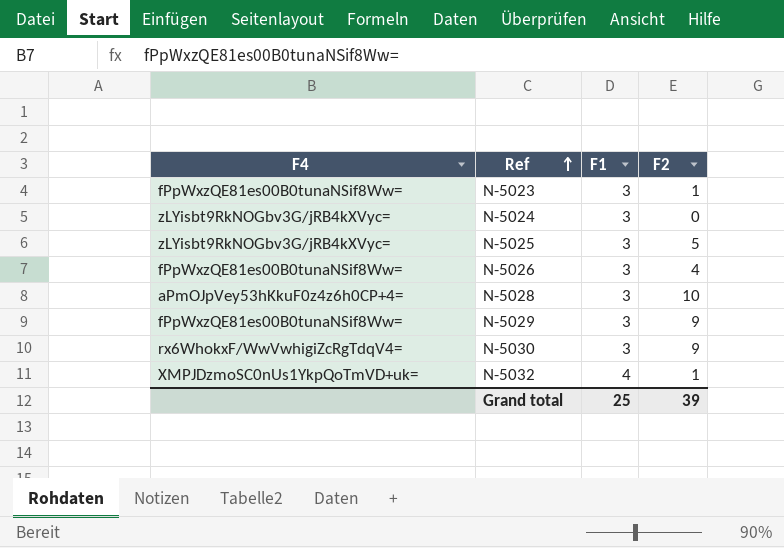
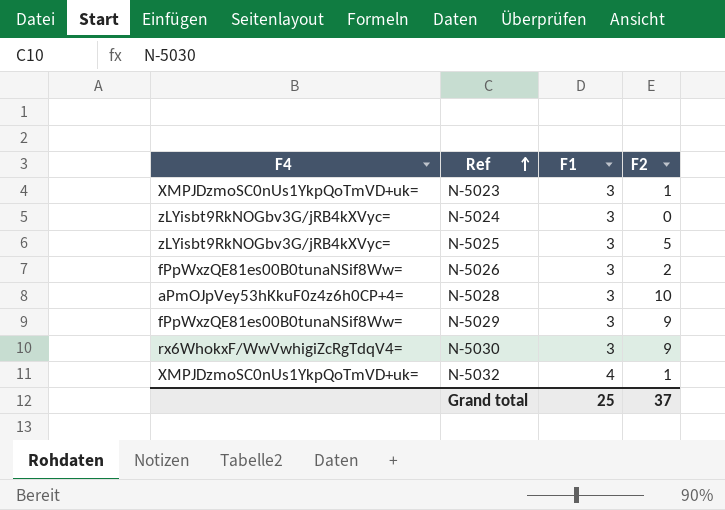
N-5023 | F4: fPpWxzQE81es00B0tunaNSif8Ww= -> XMPJDzmoSC0nUs1YkpQoTmVD+uk=
N-5026 | F2: 4 -> 2
Grand total | F2: 39 -> 37

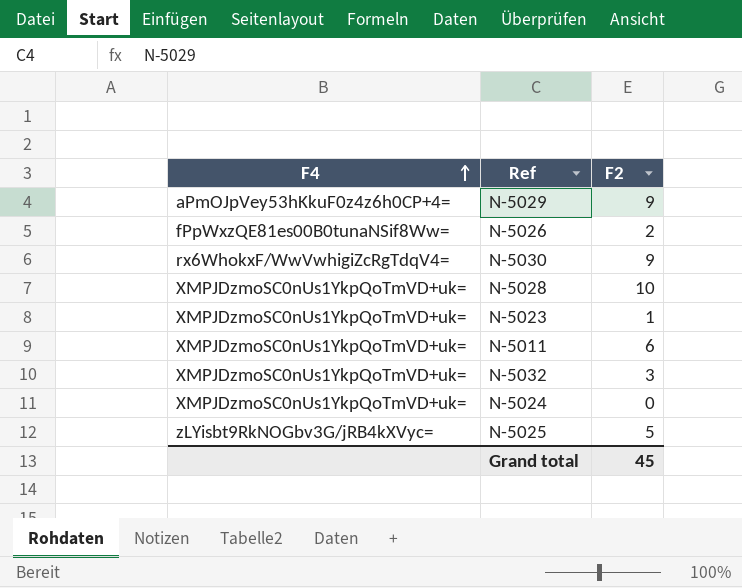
row order: Ref ascending -> F4 ascending
column F1 | position: 3 -> none
N-5029 | F4: fPpWxzQE81es00B0tunaNSif8Ww= -> aPmOJpVey53hKkuF0z4z6h0CP+4=
N-5028 | F4: aPmOJpVey53hKkuF0z4z6h0CP+4= -> XMPJDzmoSC0nUs1YkpQoTmVD+uk=
row N-5011: none -> XMPJDzmoSC0nUs1YkpQoTmVD+uk= | 6
N-5032 | F2: 1 -> 3
N-5024 | F4: zLYisbt9RkNOGbv3G/jRB4kXVyc= -> XMPJDzmoSC0nUs1YkpQoTmVD+uk=
Grand total | F2: 37 -> 45

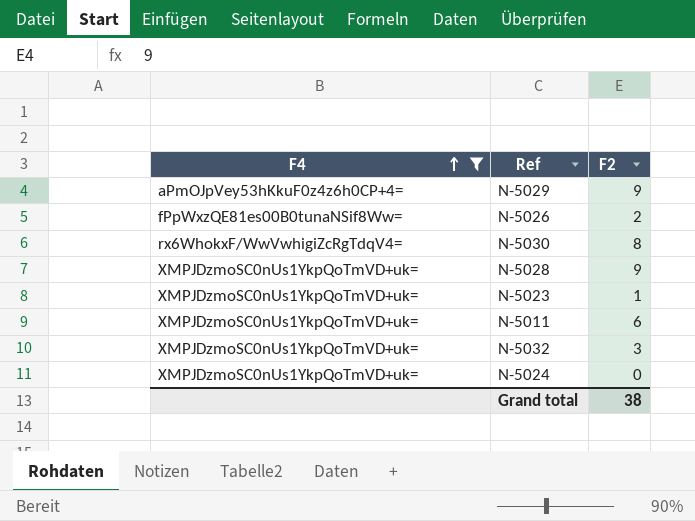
filter: none -> F4 != zLYisbt9RkNOGbv3G/jRB4kXVyc=
N-5030 | F2: 9 -> 8
N-5028 | F2: 10 -> 9
Grand total | F2: 45 -> 38

